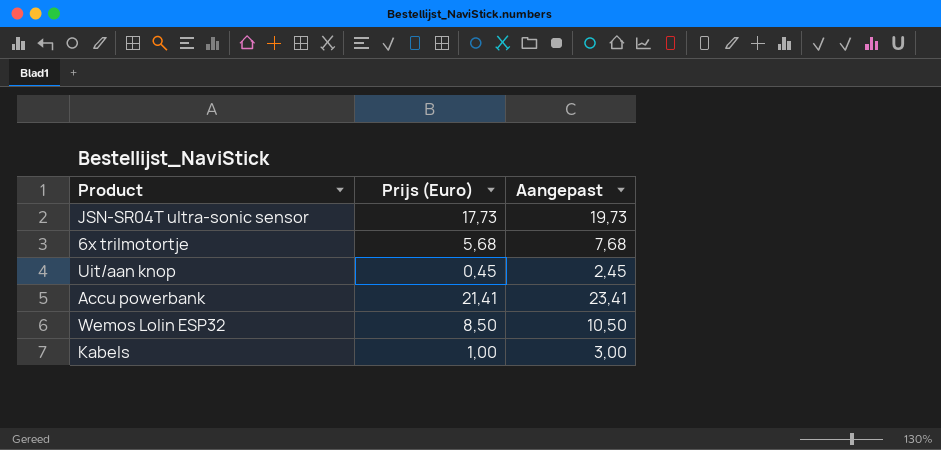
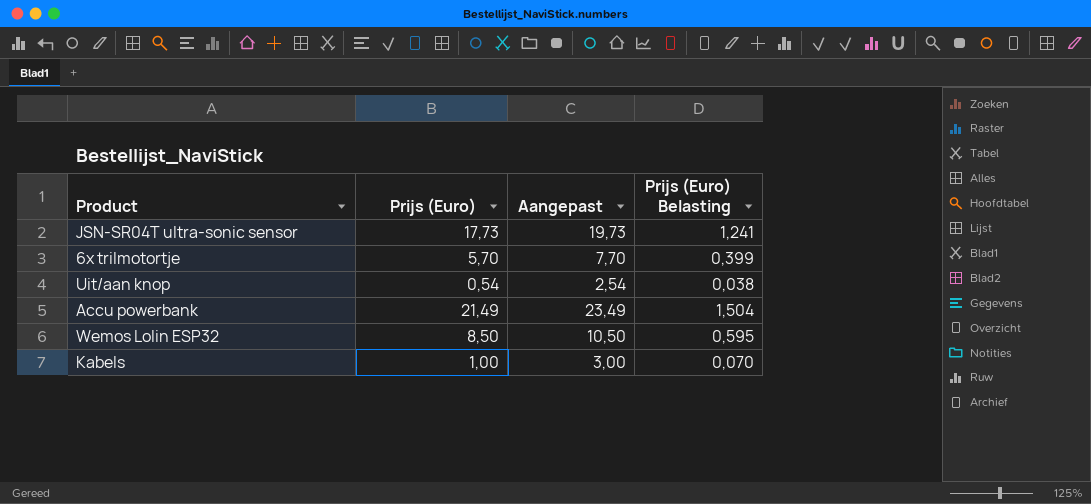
column Prijs (Euro) Belasting | formula: none -> [Prijs (Euro)] * 0,07
6x trilmotortje | Prijs (Euro): 5,68 -> 5,70
6x trilmotortje | Aangepast: 7,68 -> 7,70
Uit/aan knop | Prijs (Euro): 0,45 -> 0,54
Uit/aan knop | Aangepast: 2,45 -> 2,54
Accu powerbank | Prijs (Euro): 21,41 -> 21,49
Accu powerbank | Aangepast: 23,41 -> 23,49

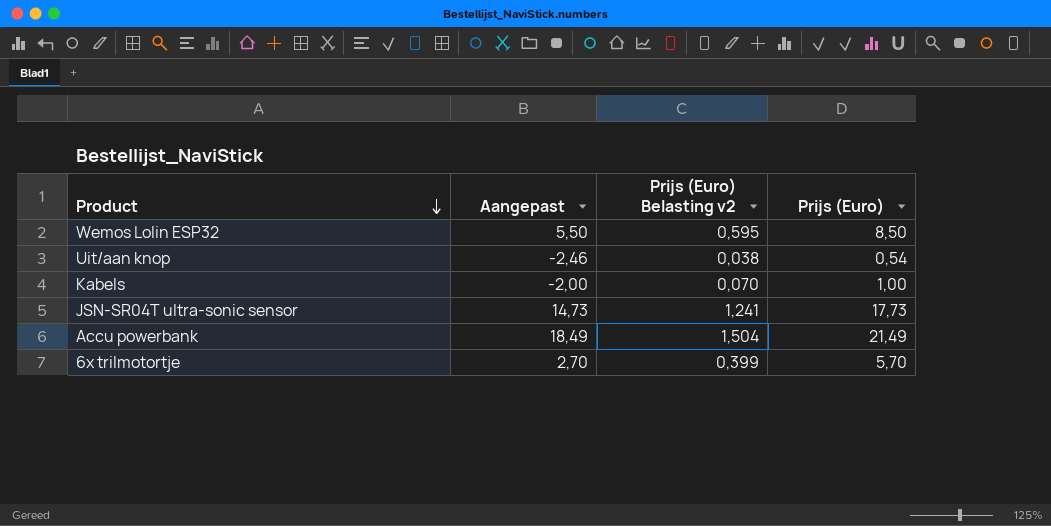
row order: none -> Product descending
column Aangepast | formula: [Prijs (Euro)] + 2 -> [Prijs (Euro)] - 3
column name: Prijs (Euro) Belasting -> Prijs (Euro) Belasting v2
column Prijs (Euro) | position: 2 -> 4

